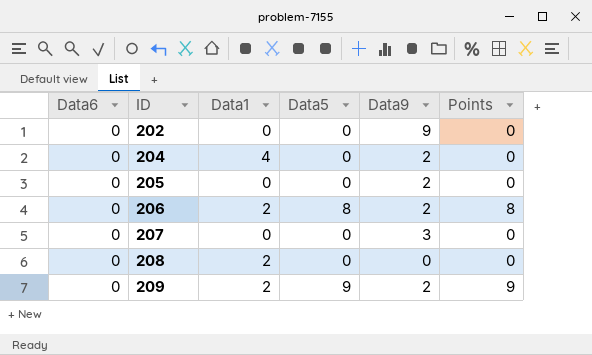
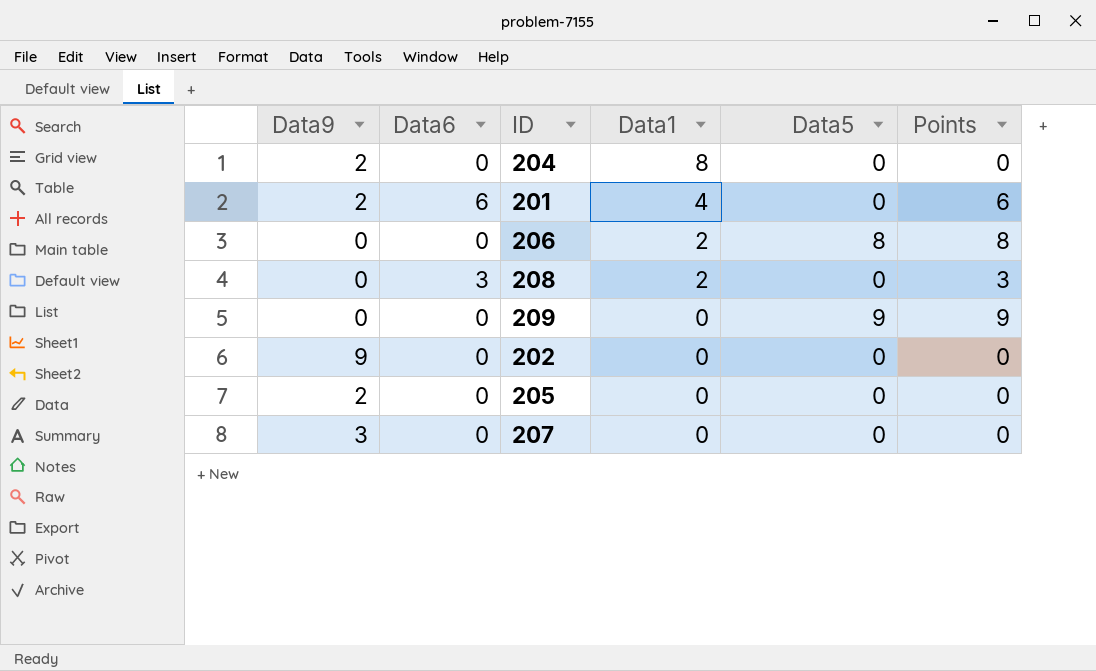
row order: ID ascending -> Data1 descending
column Data9 | position: 5 -> 1
204 | Data1: 4 -> 8
row 201: none -> 2 | 6 | 4 | 0 | 6
206 | Data9: 2 -> 0
208 | Data6: 0 -> 3
208 | Points: 0 -> 3
209 | Data9: 2 -> 0
209 | Data1: 2 -> 0

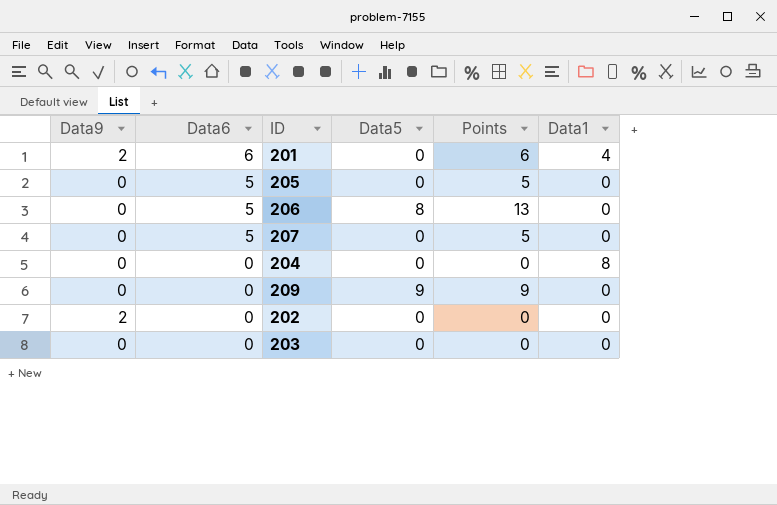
row order: Data1 descending -> Data6 descending
column Data1 | position: 4 -> 6
row 208: 0 | 3 | 2 | 0 | 3 -> none
205 | Data9: 2 -> 0
205 | Data6: 0 -> 5
205 | Points: 0 -> 5
206 | Data6: 0 -> 5
206 | Points: 8 -> 13
206 | Data1: 2 -> 0
207 | Data9: 3 -> 0
207 | Data6: 0 -> 5
207 | Points: 0 -> 5
204 | Data9: 2 -> 0
202 | Data9: 9 -> 2
row 203: none -> 0 | 0 | 0 | 0 | 0

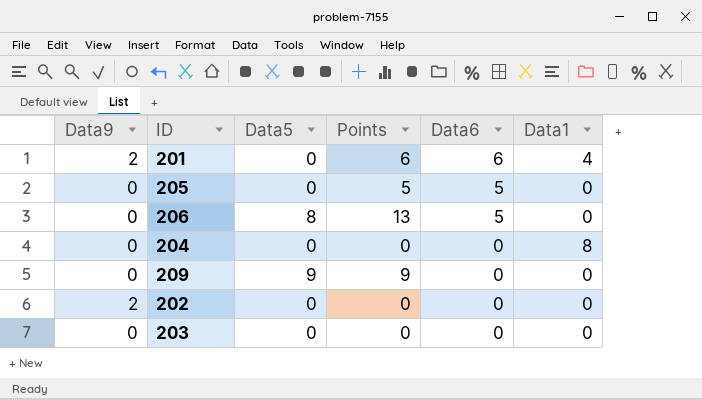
column Data6 | position: 2 -> 5
row 207: 0 | 5 | 0 | 5 | 0 -> none

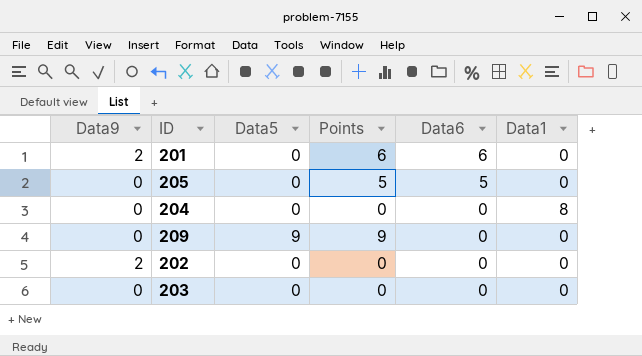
row 206: 0 | 8 | 13 | 5 | 0 -> none
201 | Data1: 4 -> 0

